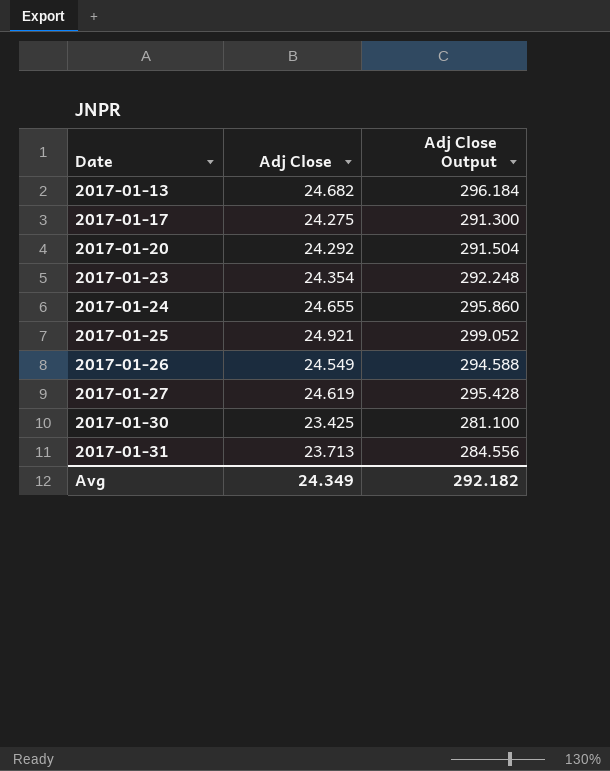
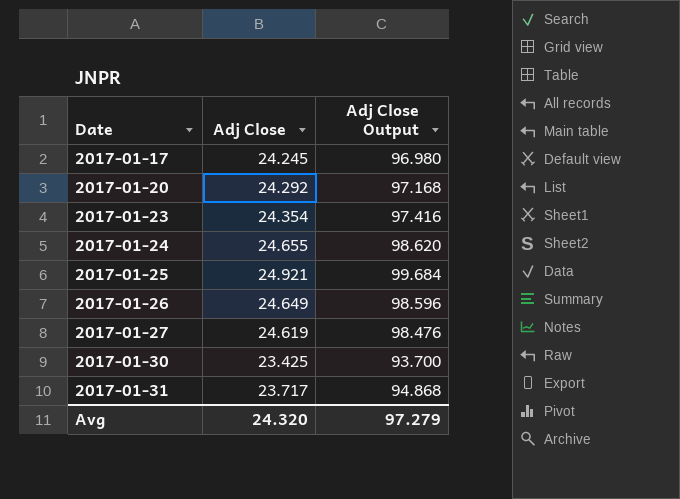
column Adj Close Output | formula: [Adj Close] * 12 -> [Adj Close] * 4
row 2017-01-13: 24.682 | 296.184 -> none
2017-01-17 | Adj Close: 24.275 -> 24.245
2017-01-26 | Adj Close: 24.549 -> 24.649
2017-01-31 | Adj Close: 23.713 -> 23.717
Avg | Adj Close: 24.349 -> 24.320
Avg | Adj Close Output: 292.182 -> 97.279

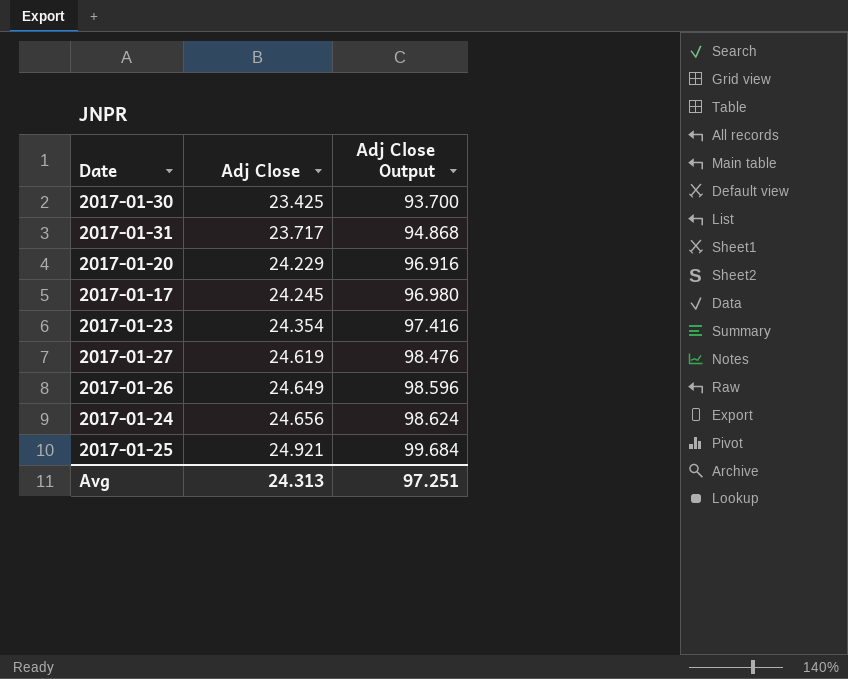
row order: Date ascending -> Adj Close ascending
2017-01-20 | Adj Close: 24.292 -> 24.229
2017-01-20 | Adj Close Output: 97.168 -> 96.916
2017-01-24 | Adj Close: 24.655 -> 24.656
2017-01-24 | Adj Close Output: 98.620 -> 98.624
Avg | Adj Close: 24.320 -> 24.313
Avg | Adj Close Output: 97.279 -> 97.251

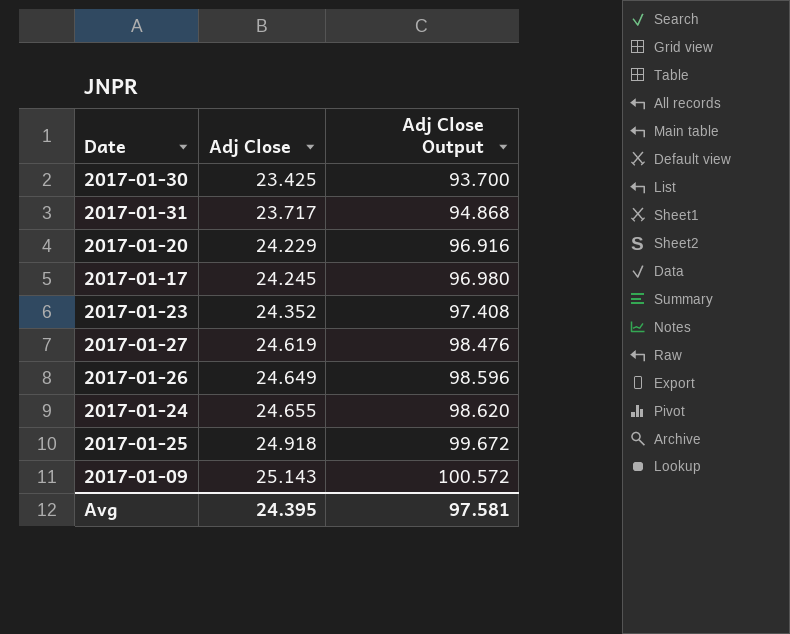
2017-01-23 | Adj Close: 24.354 -> 24.352
2017-01-23 | Adj Close Output: 97.416 -> 97.408
2017-01-24 | Adj Close: 24.656 -> 24.655
2017-01-24 | Adj Close Output: 98.624 -> 98.620
2017-01-25 | Adj Close: 24.921 -> 24.918
2017-01-25 | Adj Close Output: 99.684 -> 99.672
row 2017-01-09: none -> 25.143 | 100.572
Avg | Adj Close: 24.313 -> 24.395
Avg | Adj Close Output: 97.251 -> 97.581

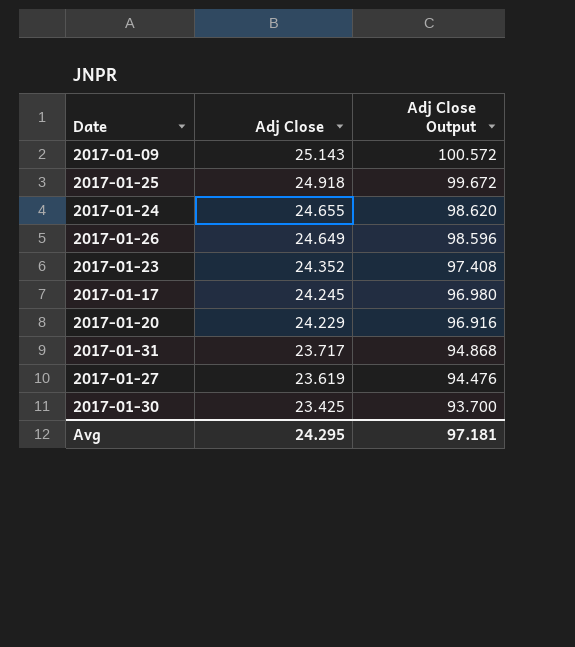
row order: Adj Close ascending -> Adj Close descending
2017-01-27 | Adj Close: 24.619 -> 23.619
2017-01-27 | Adj Close Output: 98.476 -> 94.476
Avg | Adj Close: 24.395 -> 24.295
Avg | Adj Close Output: 97.581 -> 97.181

